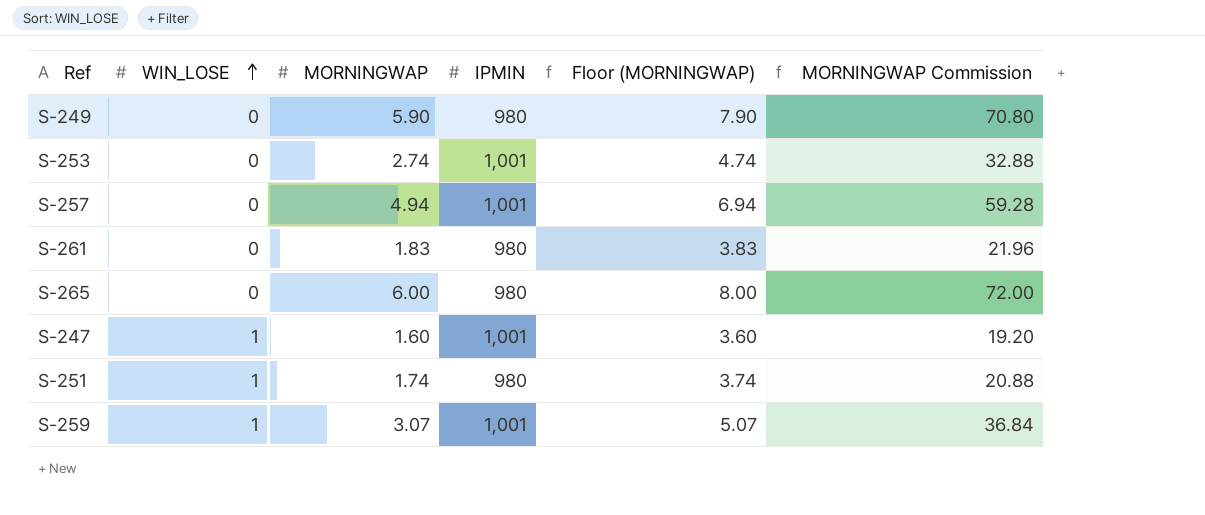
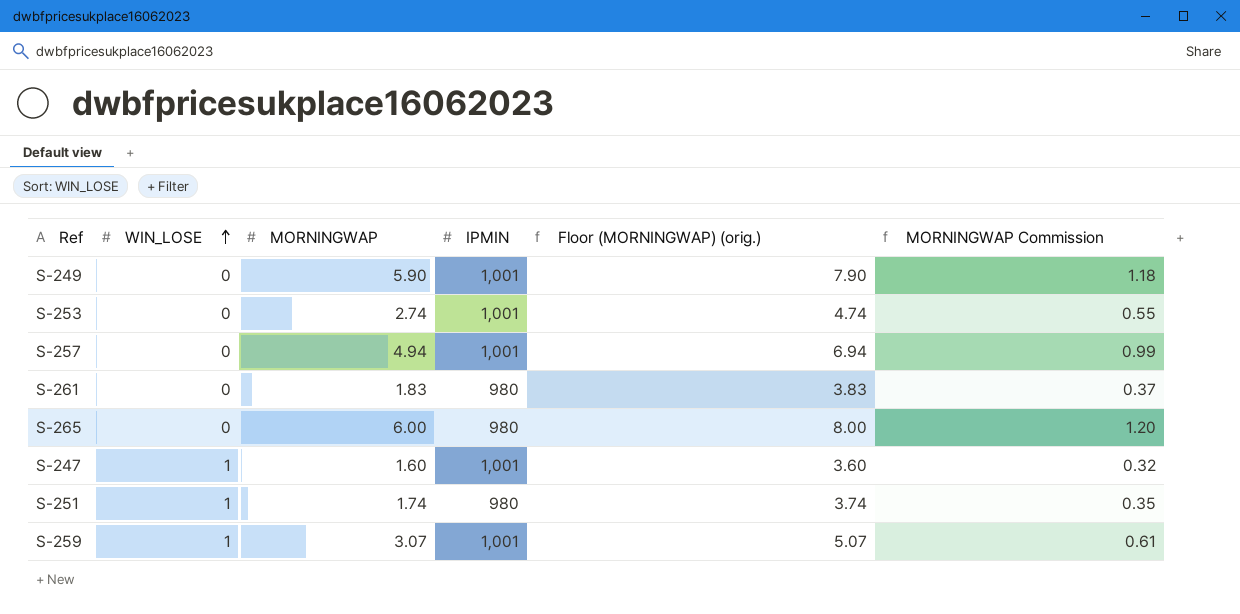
column name: Floor (MORNINGWAP) -> Floor (MORNINGWAP) (orig.)
column MORNINGWAP Commission | formula: [MORNINGWAP] * 12 -> [MORNINGWAP] * 0.2
S-249 | IPMIN: 980 -> 1,001

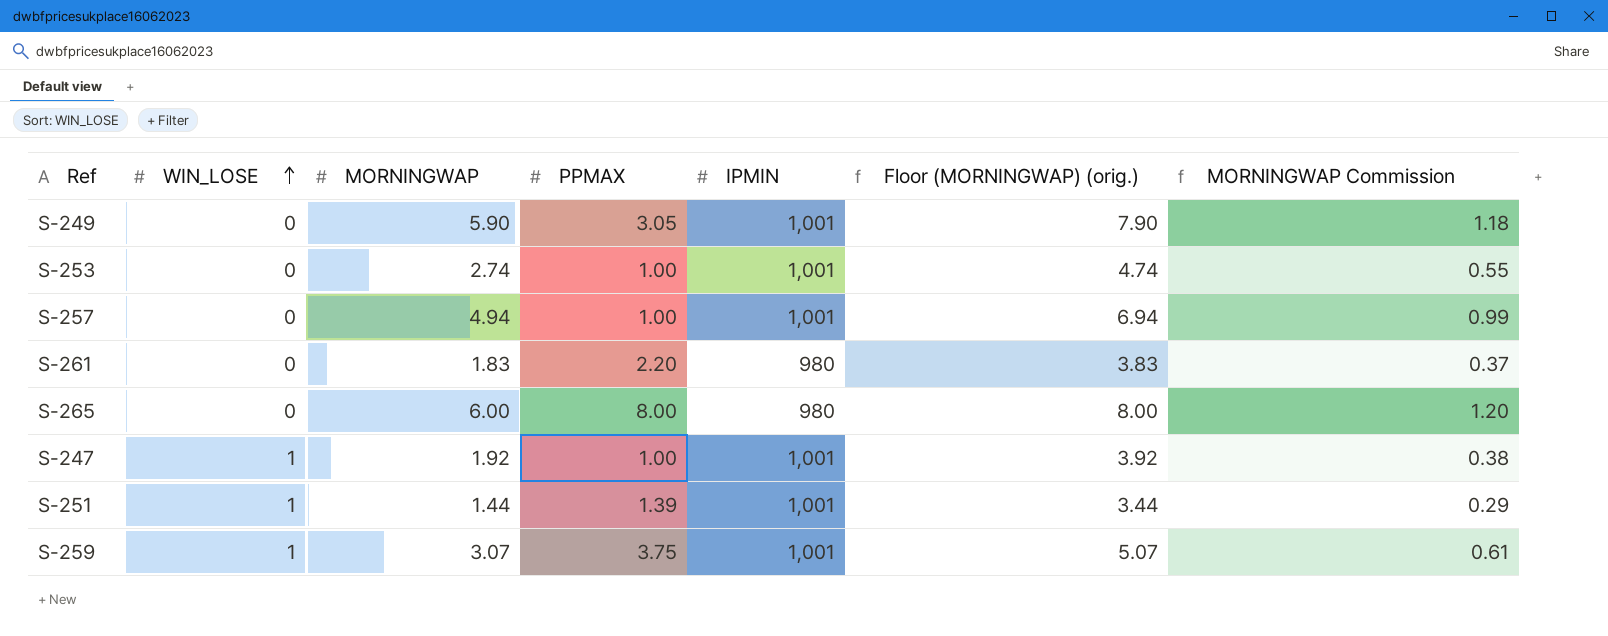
column PPMAX | position: none -> 4
S-247 | MORNINGWAP: 1.60 -> 1.92
S-247 | Floor (MORNINGWAP) (orig.): 3.60 -> 3.92
S-247 | MORNINGWAP Commission: 0.32 -> 0.38
S-251 | MORNINGWAP: 1.74 -> 1.44
S-251 | IPMIN: 980 -> 1,001
S-251 | Floor (MORNINGWAP) (orig.): 3.74 -> 3.44
S-251 | MORNINGWAP Commission: 0.35 -> 0.29

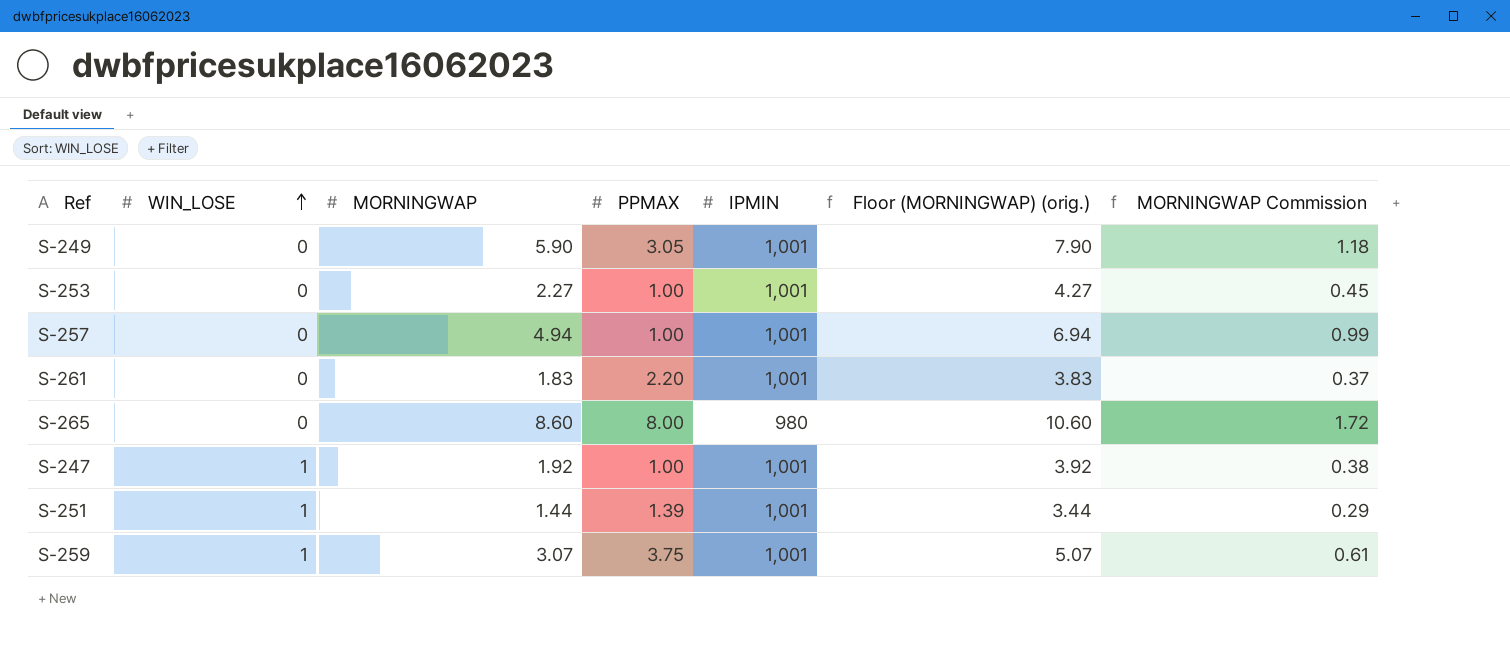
S-253 | MORNINGWAP: 2.74 -> 2.27
S-253 | Floor (MORNINGWAP) (orig.): 4.74 -> 4.27
S-253 | MORNINGWAP Commission: 0.55 -> 0.45
S-261 | IPMIN: 980 -> 1,001
S-265 | MORNINGWAP: 6.00 -> 8.60
S-265 | Floor (MORNINGWAP) (orig.): 8.00 -> 10.60
S-265 | MORNINGWAP Commission: 1.20 -> 1.72

